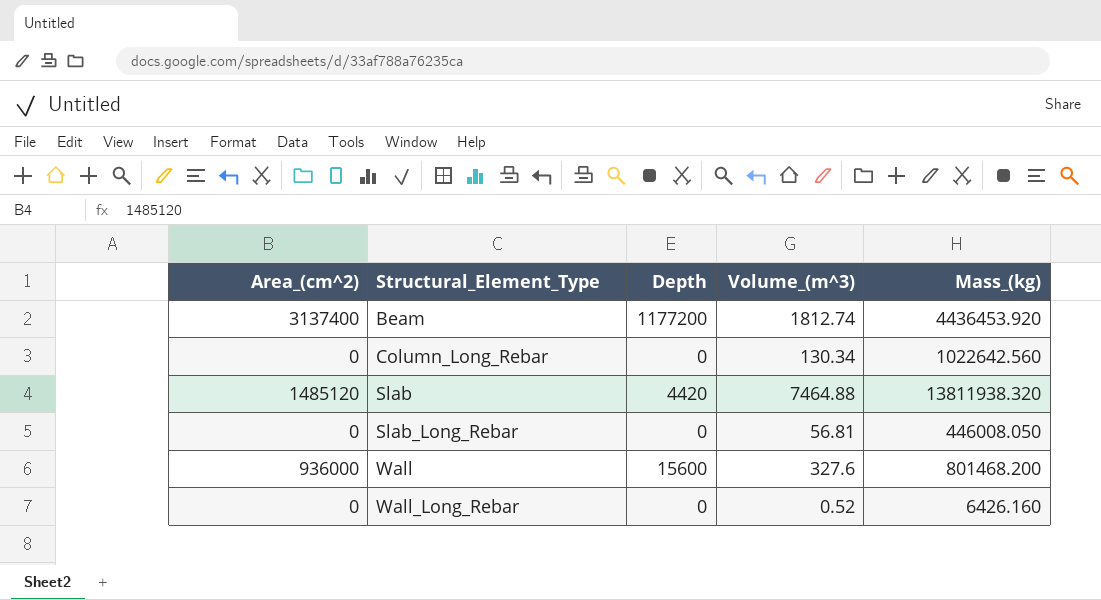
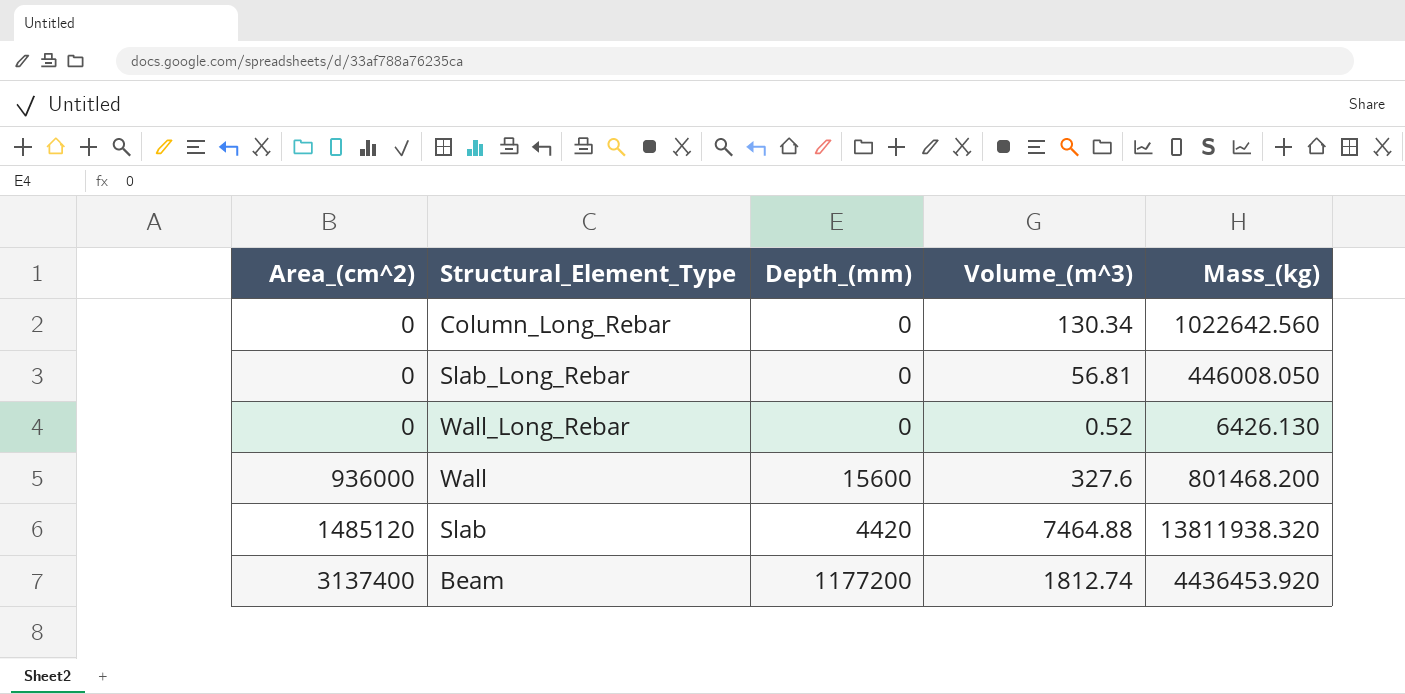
row order: Structural_Element_Type ascending -> Area_(cm^2) ascending
column name: Depth -> Depth_(mm)
Wall_Long_Rebar | Mass_(kg): 6426.160 -> 6426.130

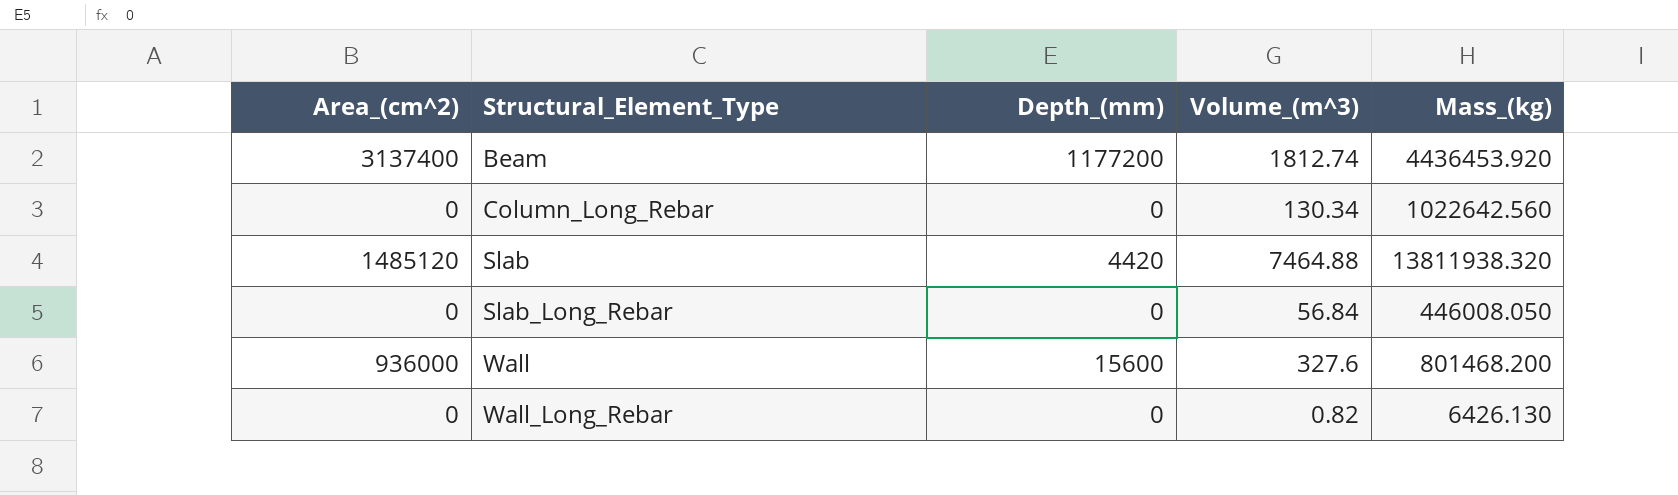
row order: Area_(cm^2) ascending -> Structural_Element_Type ascending
Slab_Long_Rebar | Volume_(m^3): 56.81 -> 56.84
Wall_Long_Rebar | Volume_(m^3): 0.52 -> 0.82

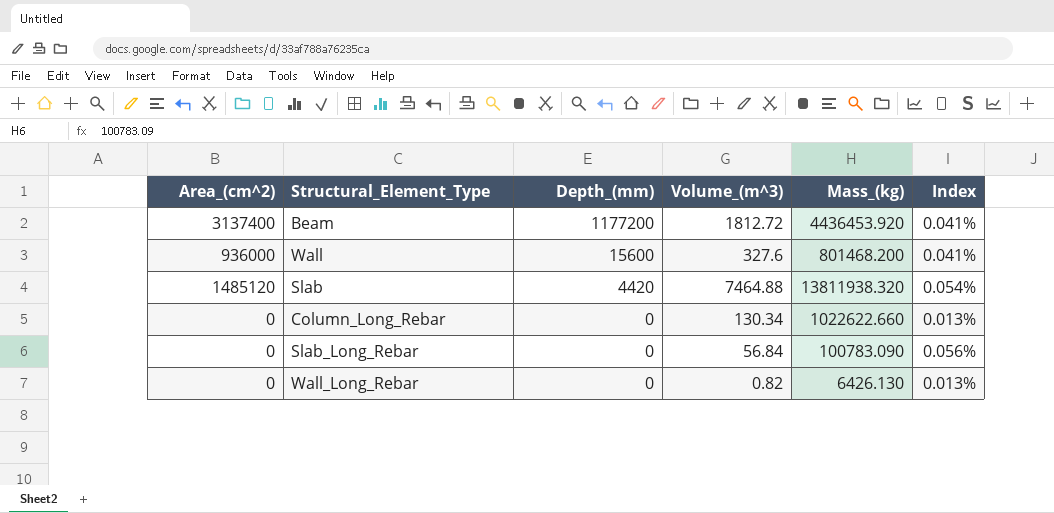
row order: Structural_Element_Type ascending -> Depth_(mm) descending
column Index | formula: none -> [Volume_(m^3)] / [Mass_(kg)]
Beam | Volume_(m^3): 1812.74 -> 1812.72
Column_Long_Rebar | Mass_(kg): 1022642.560 -> 1022622.660
Slab_Long_Rebar | Mass_(kg): 446008.050 -> 100783.090

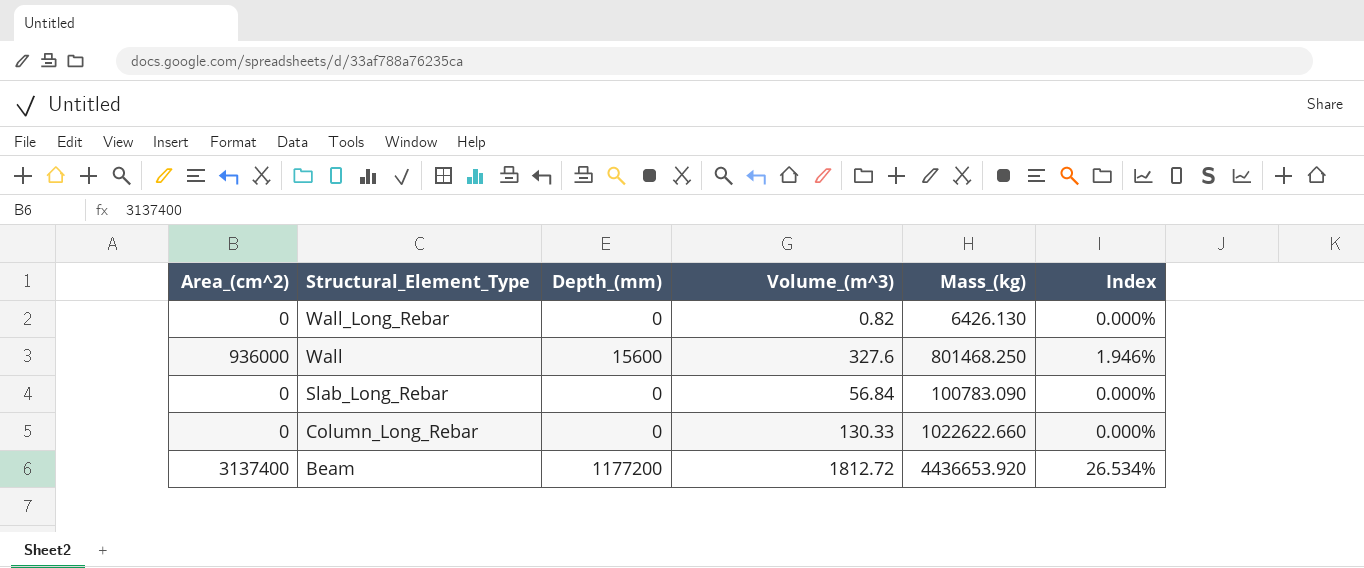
row order: Depth_(mm) descending -> Structural_Element_Type descending
column Index | formula: [Volume_(m^3)] / [Mass_(kg)] -> [Depth_(mm)] / [Mass_(kg)]
row Slab: 1485120 | 4420 | 7464.88 | 13811938.320 | 0.054% -> none
Wall | Mass_(kg): 801468.200 -> 801468.250
Column_Long_Rebar | Volume_(m^3): 130.34 -> 130.33
Beam | Mass_(kg): 4436453.920 -> 4436653.920

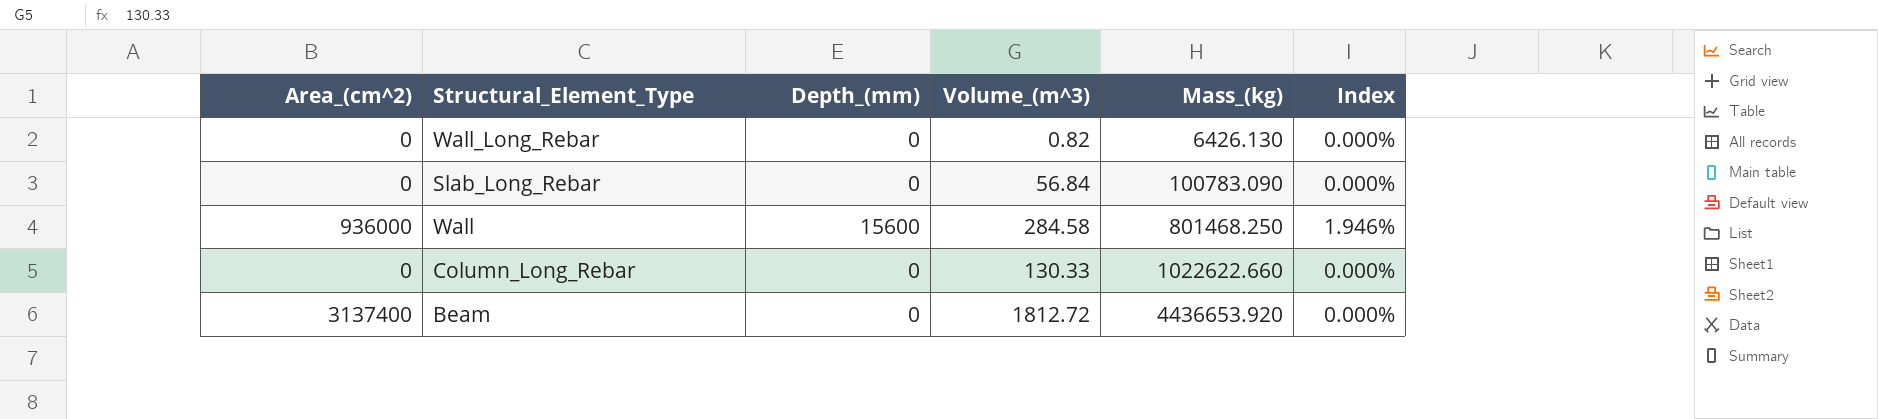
row order: Structural_Element_Type descending -> Mass_(kg) ascending
Wall | Volume_(m^3): 327.6 -> 284.58
Beam | Depth_(mm): 1177200 -> 0
Beam | Index: 26.534% -> 0.000%

